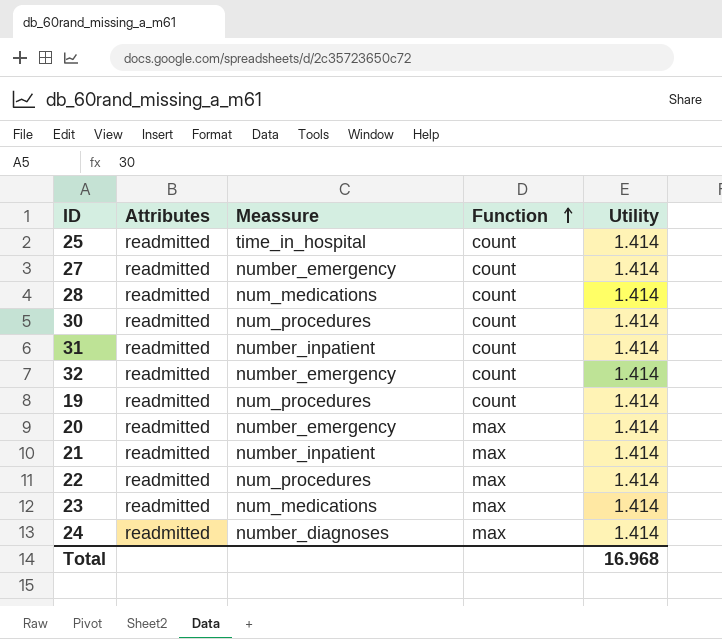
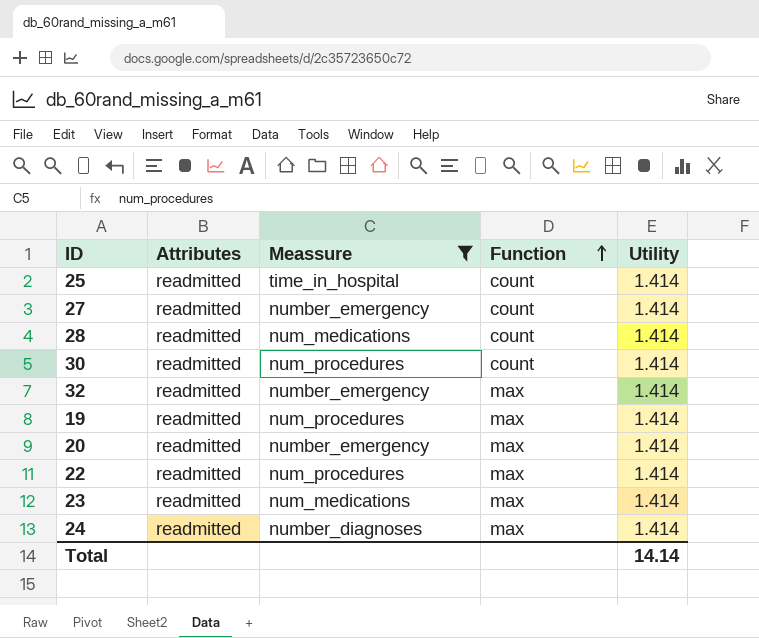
filter: none -> Meassure != number_inpatient
32 | Function: count -> max
19 | Function: count -> max
Total | Utility: 16.968 -> 14.14

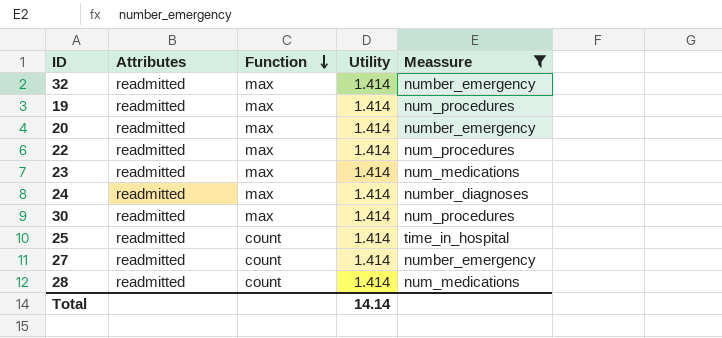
row order: Function ascending -> Function descending
column Meassure | position: 3 -> 5
30 | Function: count -> max

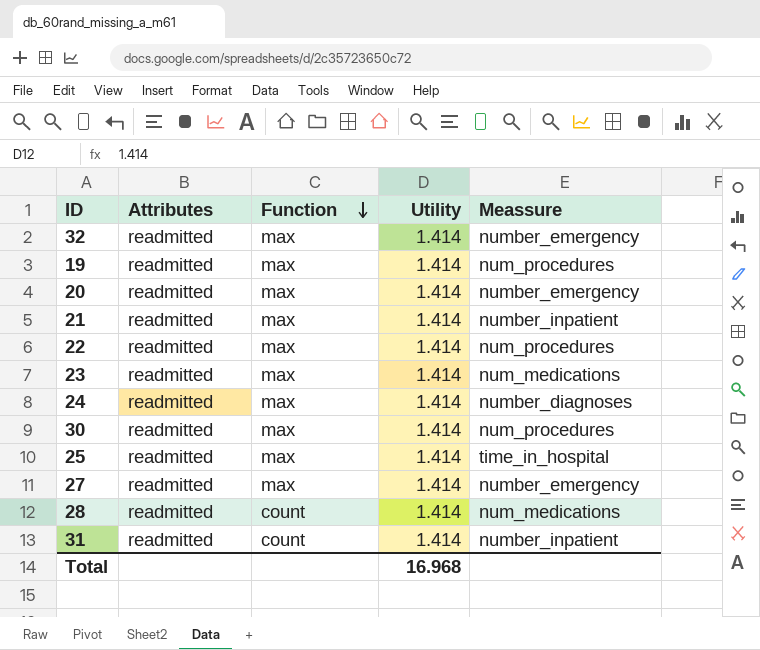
filter: Meassure != number_inpatient -> none
25 | Function: count -> max
27 | Function: count -> max
Total | Utility: 14.14 -> 16.968

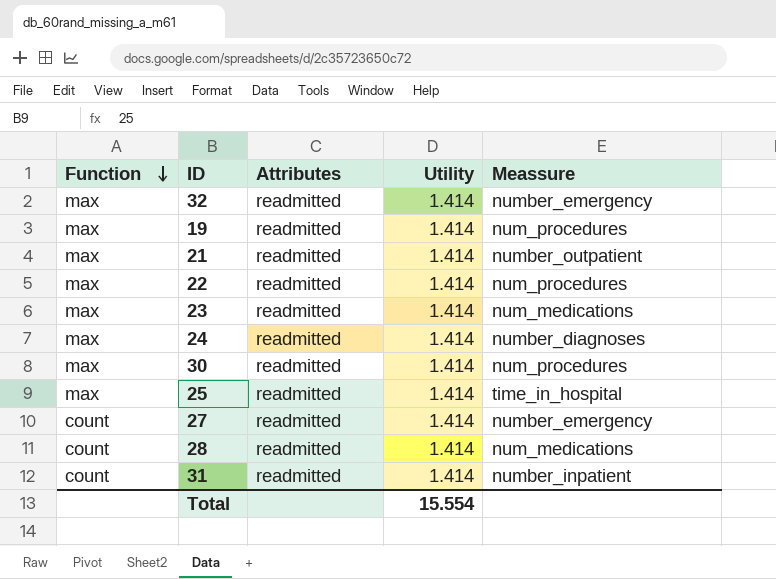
column Function | position: 3 -> 1
row 20: readmitted | max | 1.414 | number_emergency -> none
21 | Meassure: number_inpatient -> number_outpatient
27 | Function: max -> count
Total | Utility: 16.968 -> 15.554

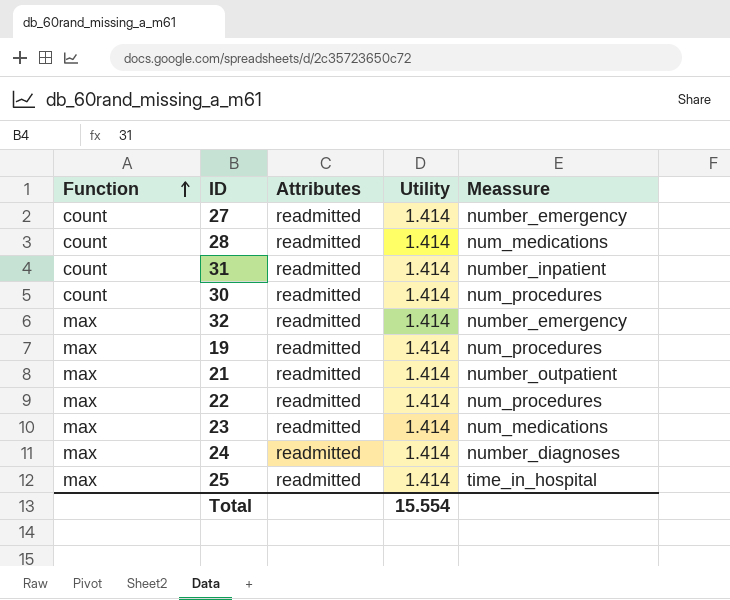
row order: Function descending -> Function ascending
30 | Function: max -> count

